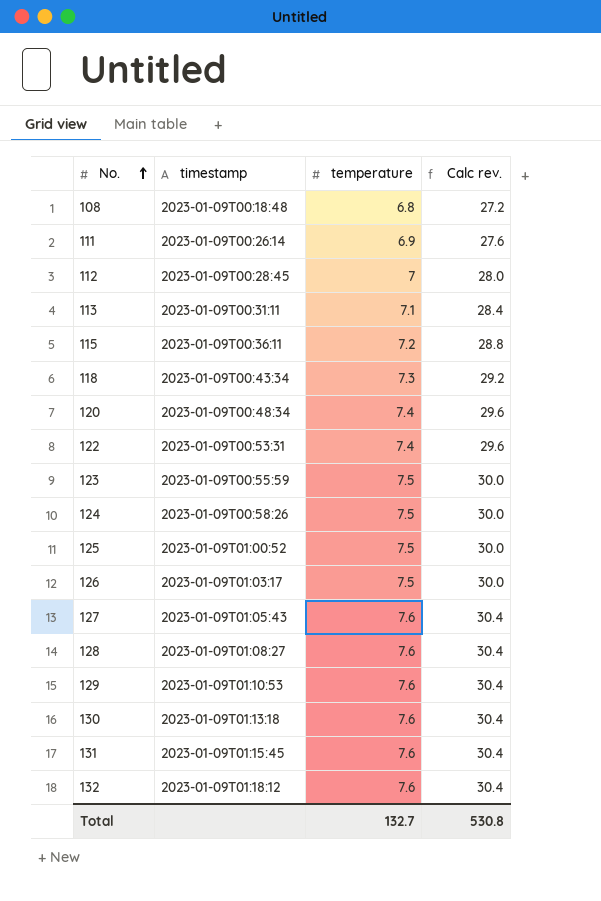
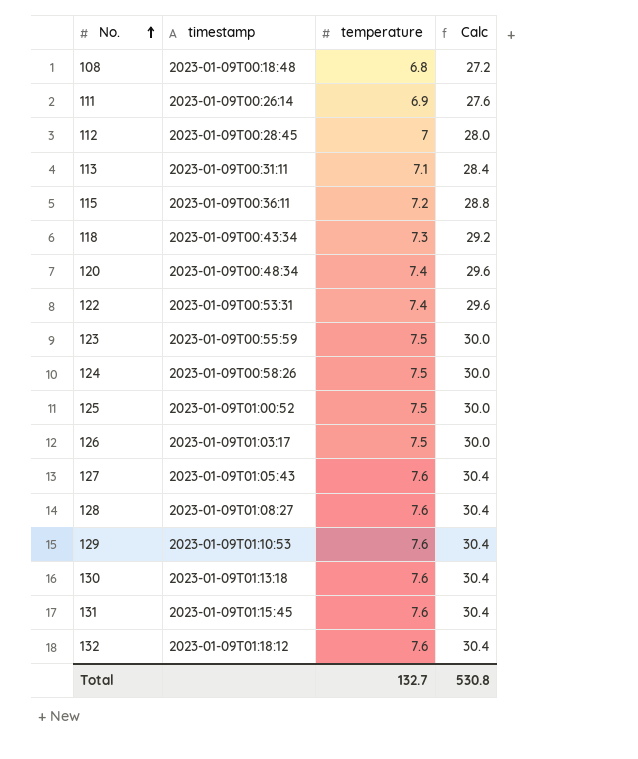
column name: Calc rev. -> Calc

